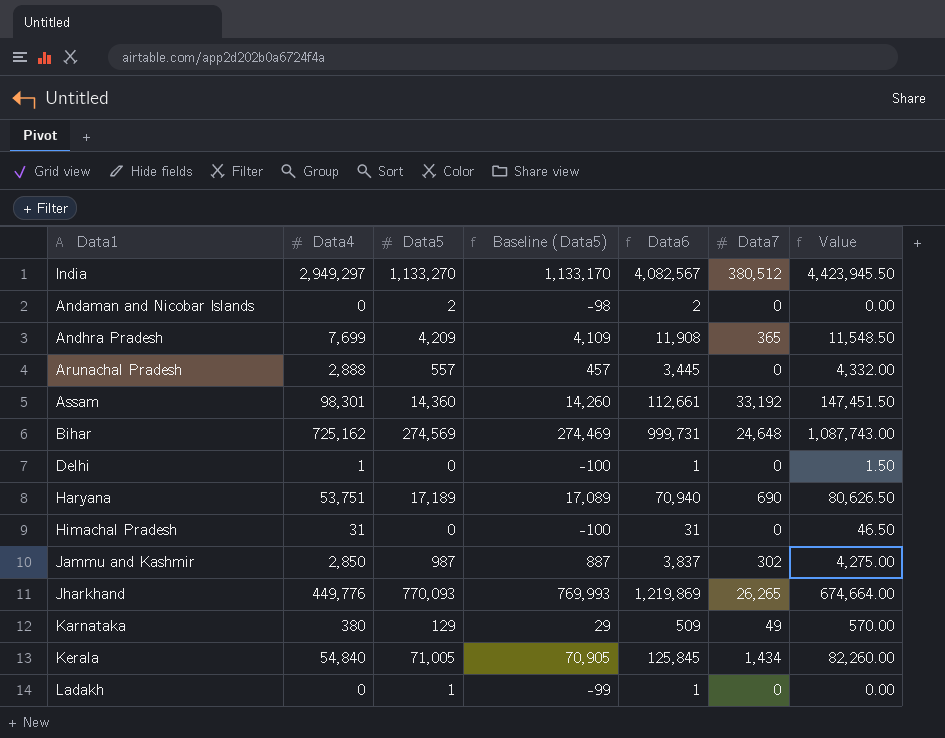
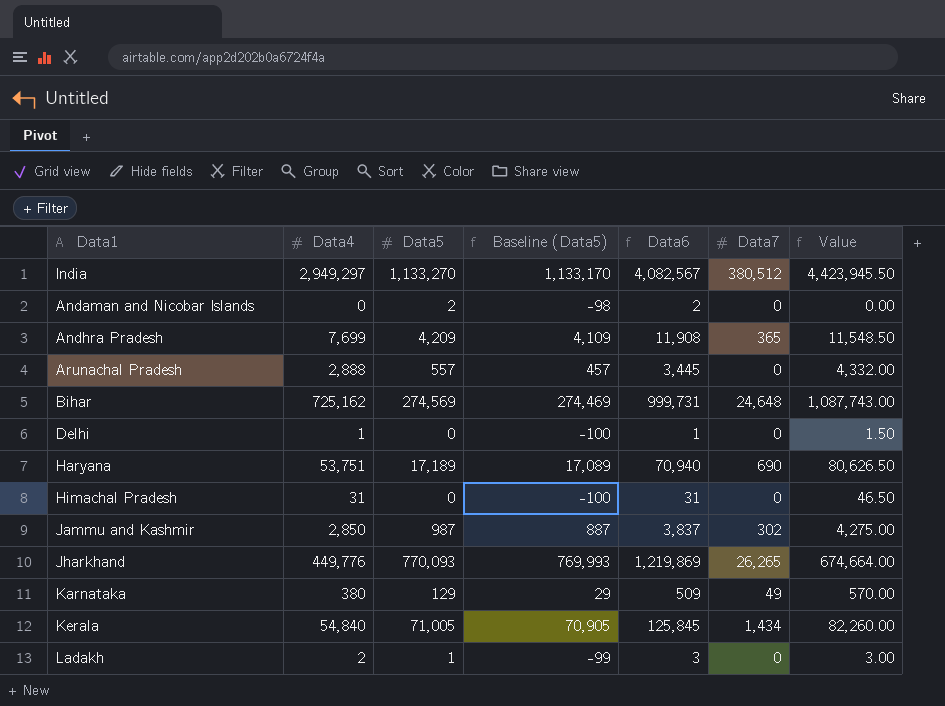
row Assam: 98,301 | 14,360 | 14,260 | 112,661 | 33,192 | 147,451.50 -> none
Ladakh | Data4: 0 -> 2
Ladakh | Data6: 1 -> 3
Ladakh | Value: 0.00 -> 3.00

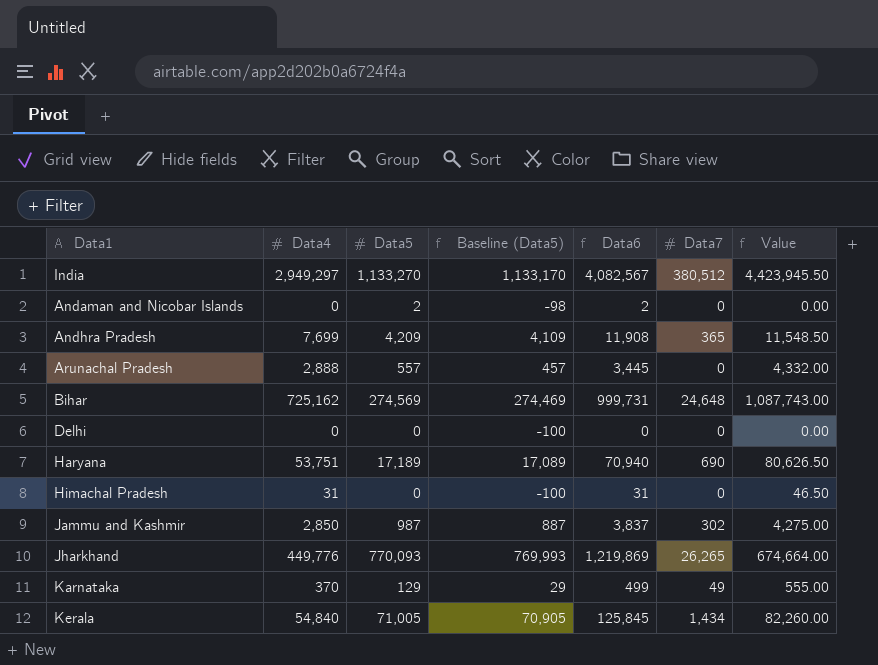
row Ladakh: 2 | 1 | -99 | 3 | 0 | 3.00 -> none
Delhi | Data4: 1 -> 0
Delhi | Data6: 1 -> 0
Delhi | Value: 1.50 -> 0.00
Karnataka | Data4: 380 -> 370
Karnataka | Data6: 509 -> 499
Karnataka | Value: 570.00 -> 555.00

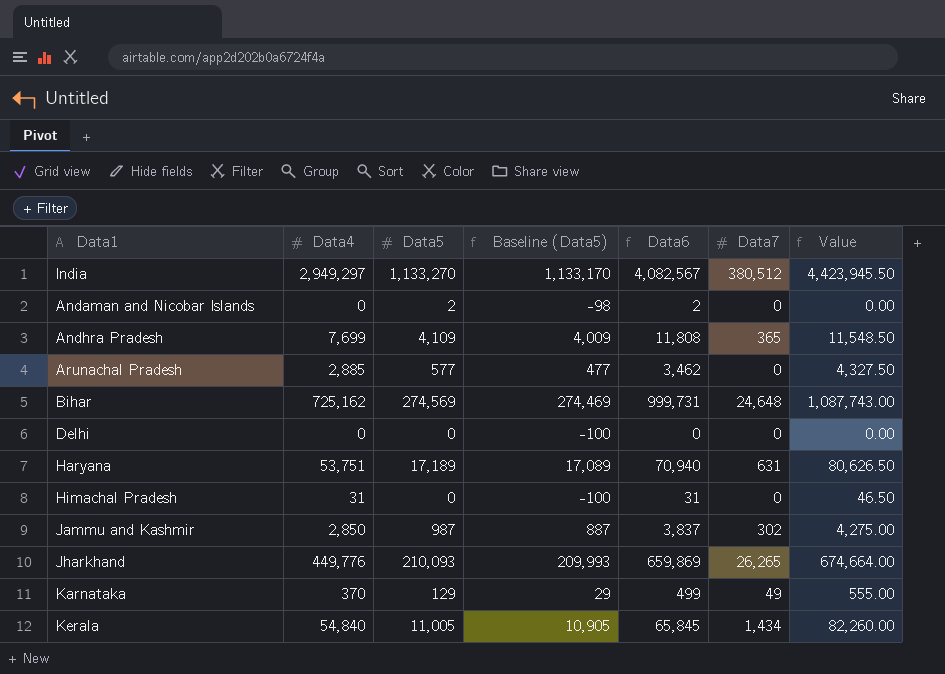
Andhra Pradesh | Data5: 4,209 -> 4,109
Andhra Pradesh | Baseline (Data5): 4,109 -> 4,009
Andhra Pradesh | Data6: 11,908 -> 11,808
Arunachal Pradesh | Data4: 2,888 -> 2,885
Arunachal Pradesh | Data5: 557 -> 577
Arunachal Pradesh | Baseline (Data5): 457 -> 477
Arunachal Pradesh | Data6: 3,445 -> 3,462
Arunachal Pradesh | Value: 4,332.00 -> 4,327.50
Haryana | Data7: 690 -> 631
Jharkhand | Data5: 770,093 -> 210,093
Jharkhand | Baseline (Data5): 769,993 -> 209,993
Jharkhand | Data6: 1,219,869 -> 659,869
Kerala | Data5: 71,005 -> 11,005
Kerala | Baseline (Data5): 70,905 -> 10,905
Kerala | Data6: 125,845 -> 65,845

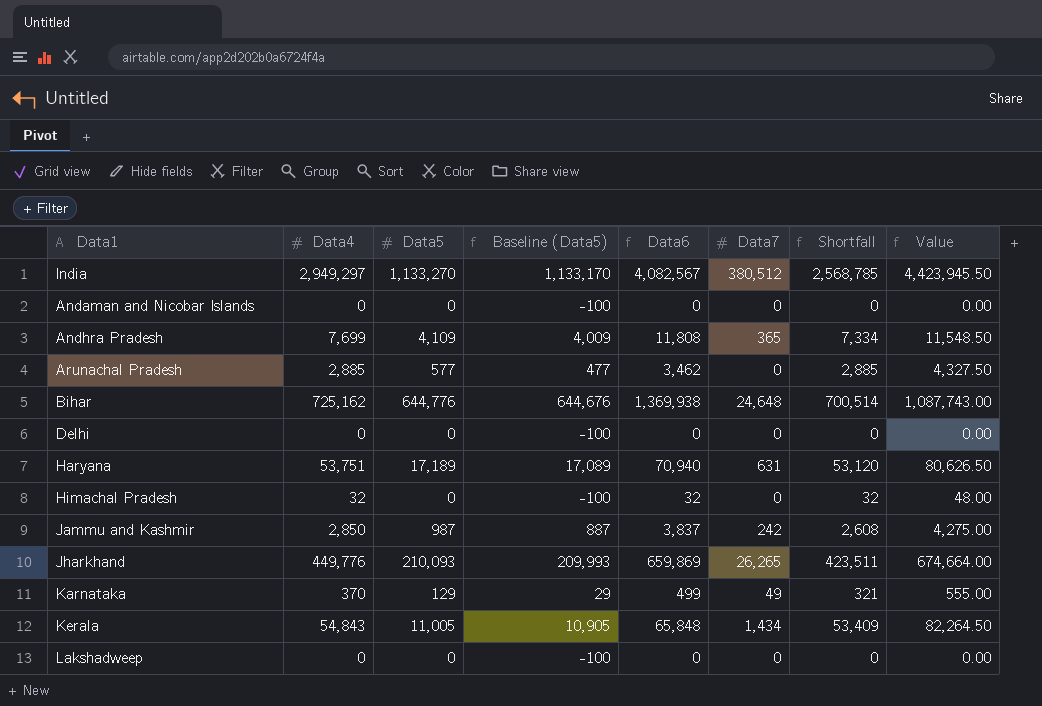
column Shortfall | formula: none -> [Data4] - [Data7]
Andaman and Nicobar Islands | Data5: 2 -> 0
Andaman and Nicobar Islands | Baseline (Data5): -98 -> -100
Andaman and Nicobar Islands | Data6: 2 -> 0
Bihar | Data5: 274,569 -> 644,776
Bihar | Baseline (Data5): 274,469 -> 644,676
Bihar | Data6: 999,731 -> 1,369,938
Himachal Pradesh | Data4: 31 -> 32
Himachal Pradesh | Data6: 31 -> 32
Himachal Pradesh | Value: 46.50 -> 48.00
Jammu and Kashmir | Data7: 302 -> 242
Kerala | Data4: 54,840 -> 54,843
Kerala | Data6: 65,845 -> 65,848
Kerala | Value: 82,260.00 -> 82,264.50
row Lakshadweep: none -> 0 | 0 | -100 | 0 | 0 | 0 | 0.00

